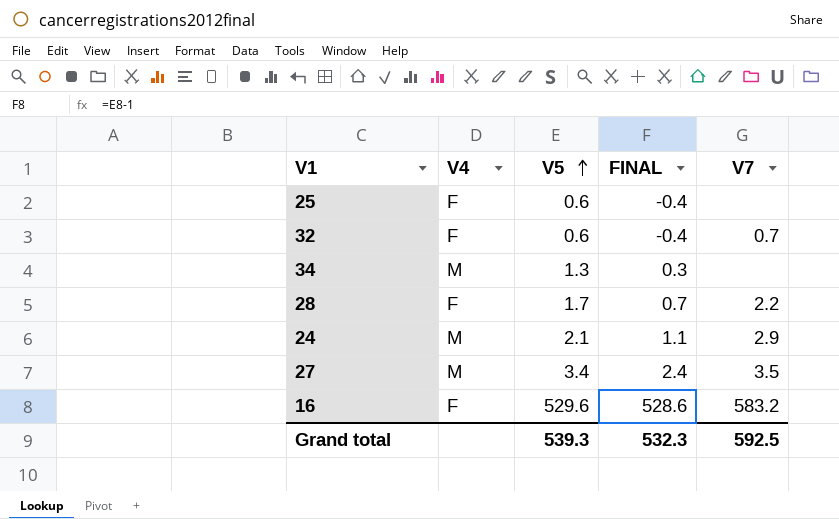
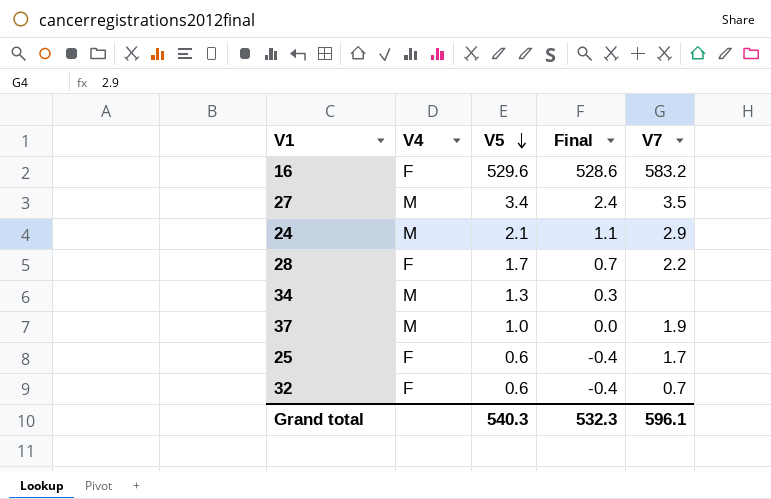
row order: V5 ascending -> V5 descending
column name: FINAL -> Final
row 37: none -> M | 1.0 | 0.0 | 1.9
25 | V7: none -> 1.7
Grand total | V5: 539.3 -> 540.3
Grand total | V7: 592.5 -> 596.1

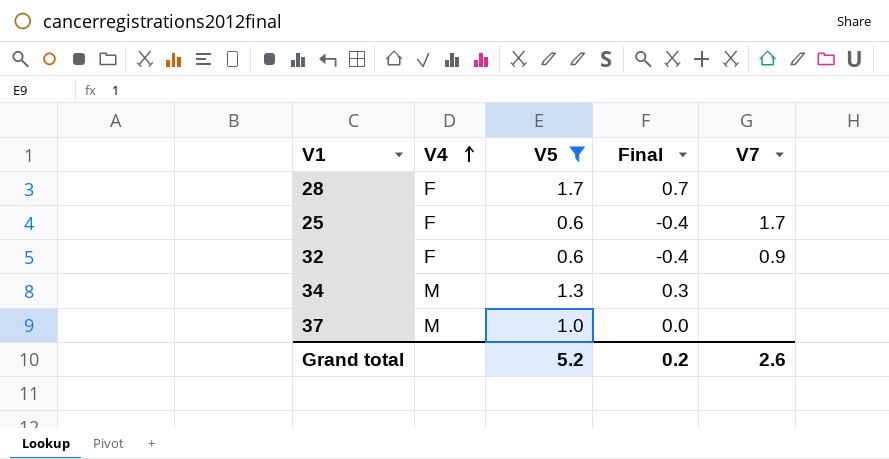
filter: none -> V5 <= 1.7
row order: V5 descending -> V4 ascending
28 | V7: 2.2 -> none
32 | V7: 0.7 -> 0.9
37 | V7: 1.9 -> none
Grand total | V5: 540.3 -> 5.2
Grand total | Final: 532.3 -> 0.2
Grand total | V7: 596.1 -> 2.6

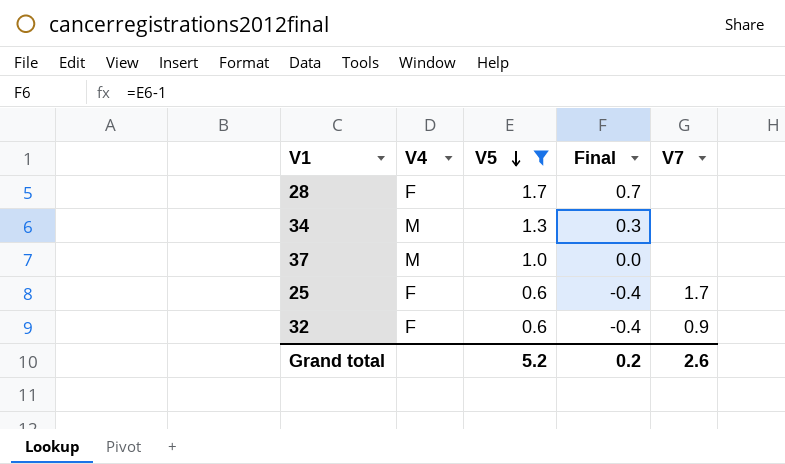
row order: V4 ascending -> V5 descending

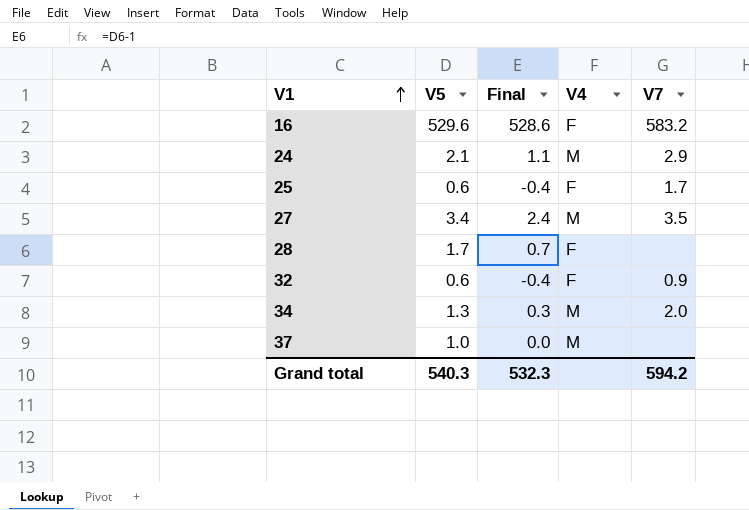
filter: V5 <= 1.7 -> none
row order: V5 descending -> V1 ascending
column V4 | position: 2 -> 4
34 | V7: none -> 2.0
Grand total | V5: 5.2 -> 540.3
Grand total | Final: 0.2 -> 532.3
Grand total | V7: 2.6 -> 594.2

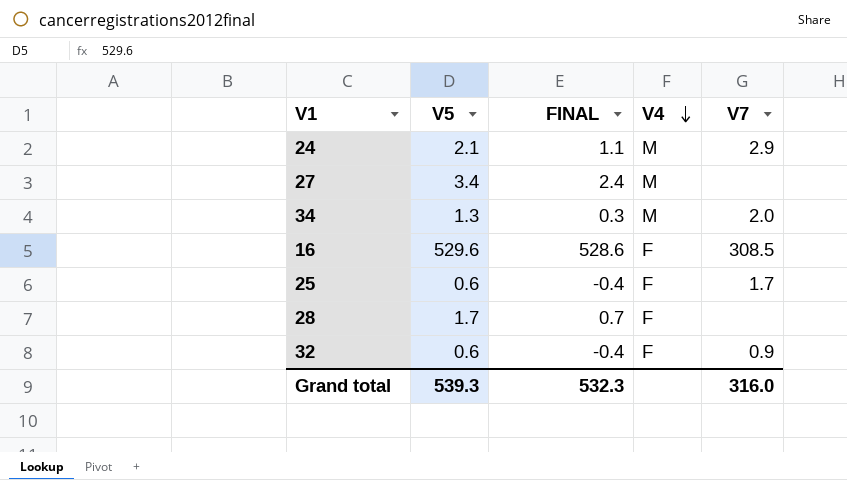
row order: V1 ascending -> V4 descending
column name: Final -> FINAL
row 37: 1.0 | 0.0 | M | none -> none
27 | V7: 3.5 -> none
16 | V7: 583.2 -> 308.5
Grand total | V5: 540.3 -> 539.3
Grand total | V7: 594.2 -> 316.0

